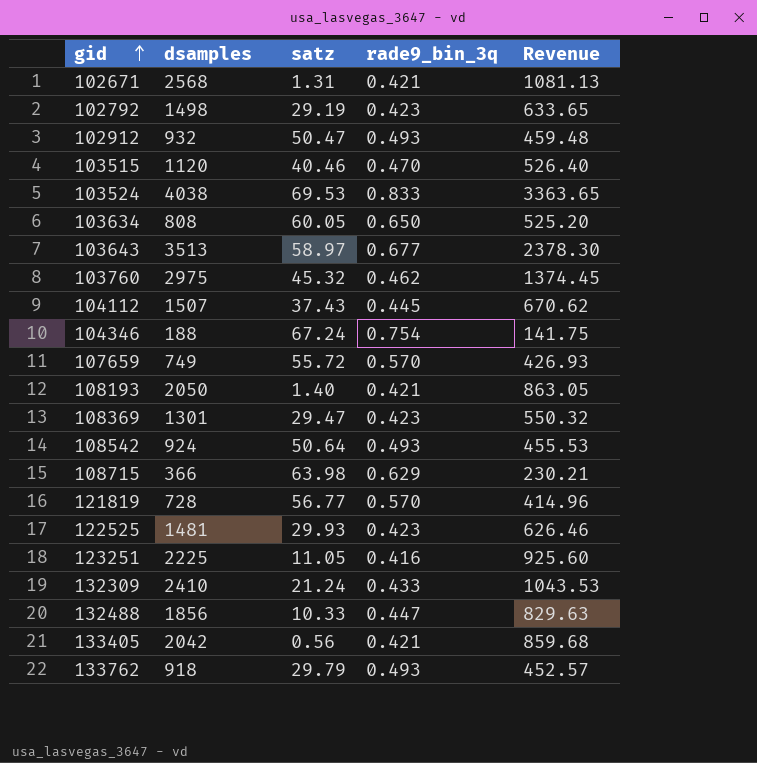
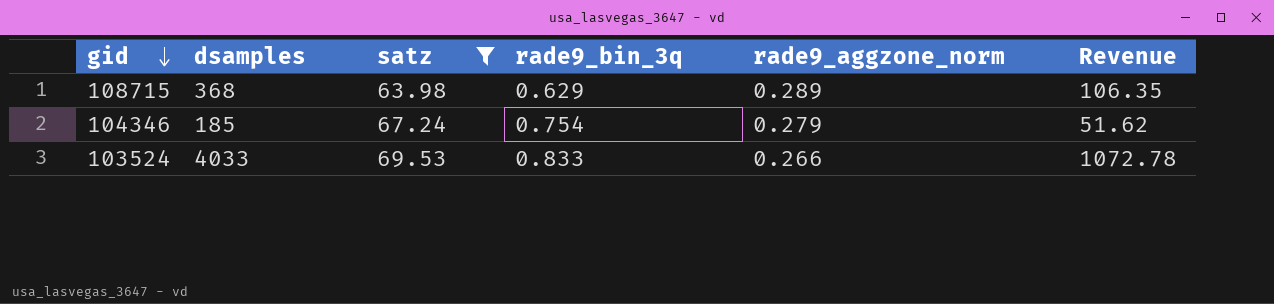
filter: none -> satz >= 63.98
row order: gid ascending -> gid descending
column rade9_aggzone_norm | position: none -> 5
column Revenue | formula: [dsamples] * [rade9_bin_3q] -> [dsamples] * [rade9_aggzone_norm]
108715 | dsamples: 366 -> 368
104346 | dsamples: 188 -> 185
103524 | dsamples: 4038 -> 4033

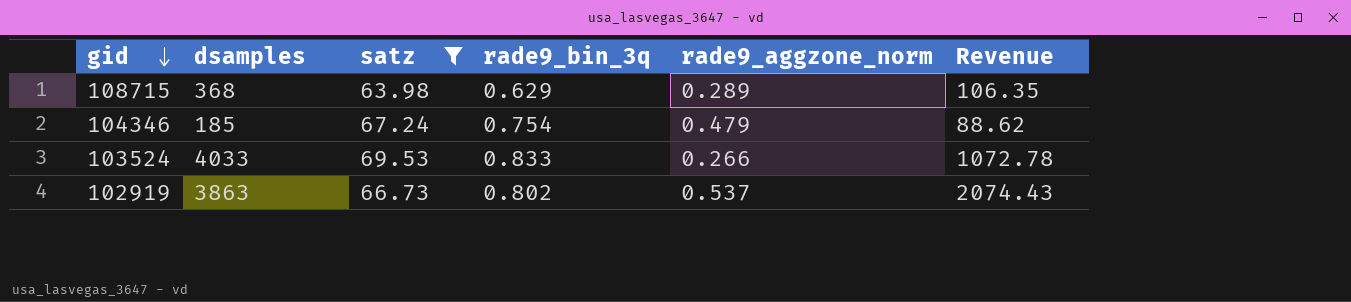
104346 | rade9_aggzone_norm: 0.279 -> 0.479
104346 | Revenue: 51.62 -> 88.62
row 102919: none -> 3863 | 66.73 | 0.802 | 0.537 | 2074.43

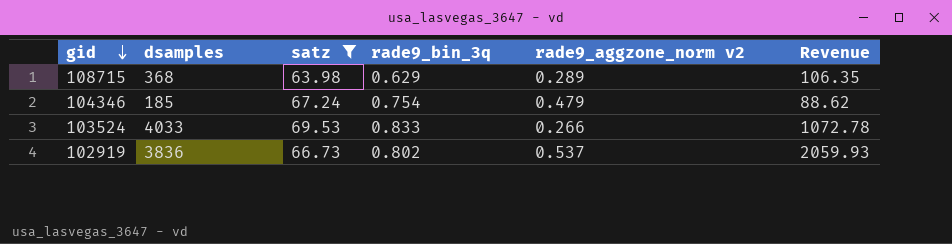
column name: rade9_aggzone_norm -> rade9_aggzone_norm v2
102919 | dsamples: 3863 -> 3836
102919 | Revenue: 2074.43 -> 2059.93

